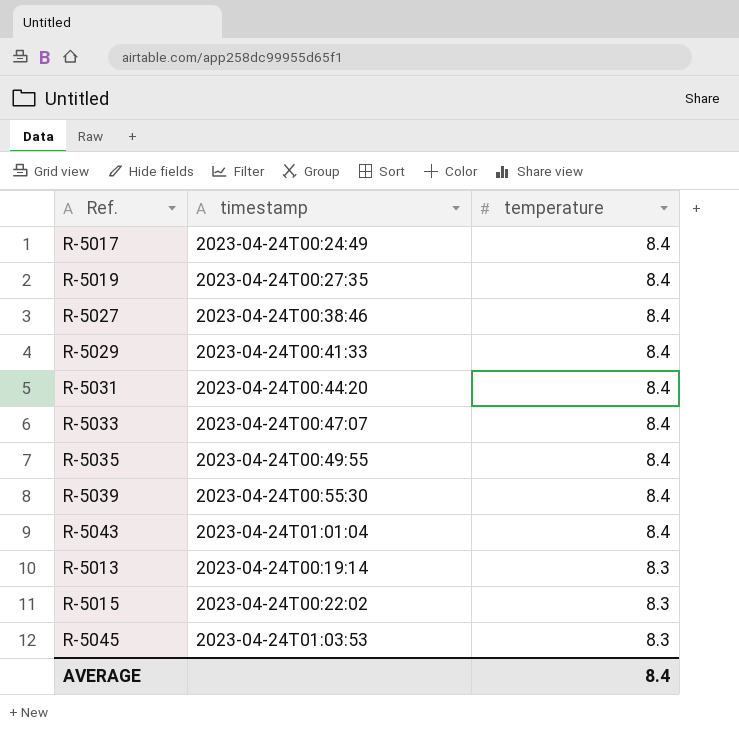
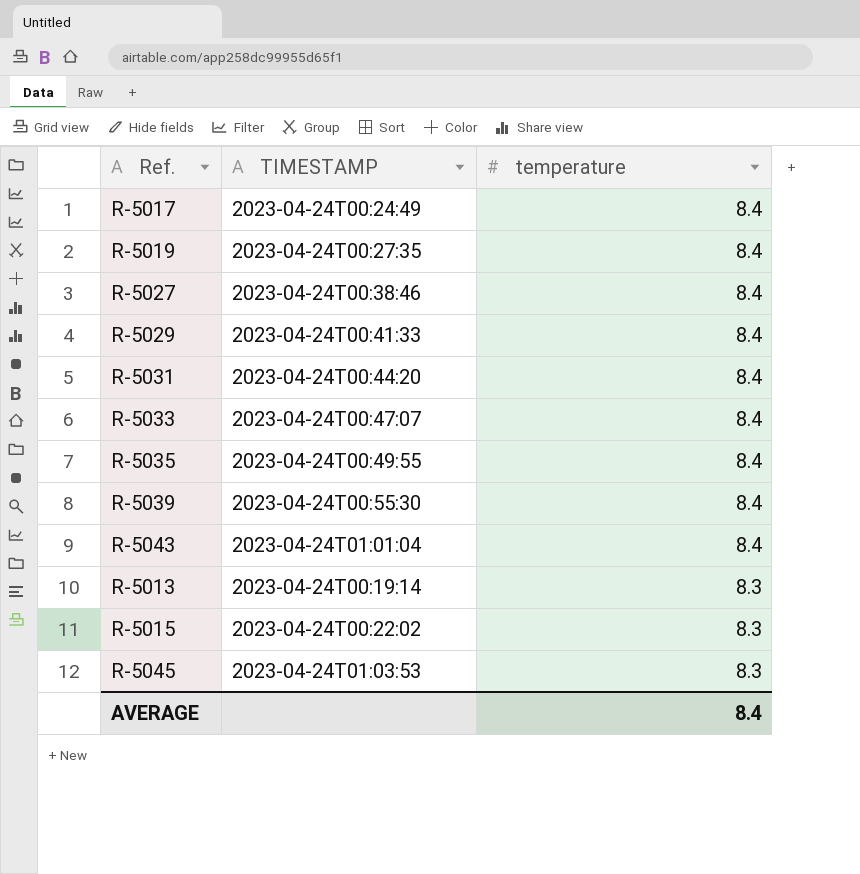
column name: timestamp -> TIMESTAMP

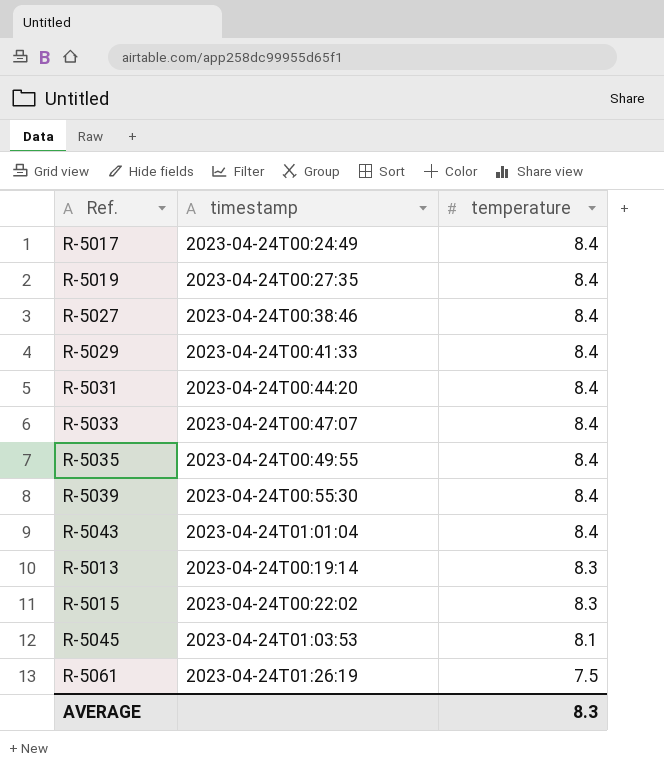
column name: TIMESTAMP -> timestamp
R-5045 | temperature: 8.3 -> 8.1
row R-5061: none -> 2023-04-24T01:26:19 | 7.5
AVERAGE | temperature: 8.4 -> 8.3

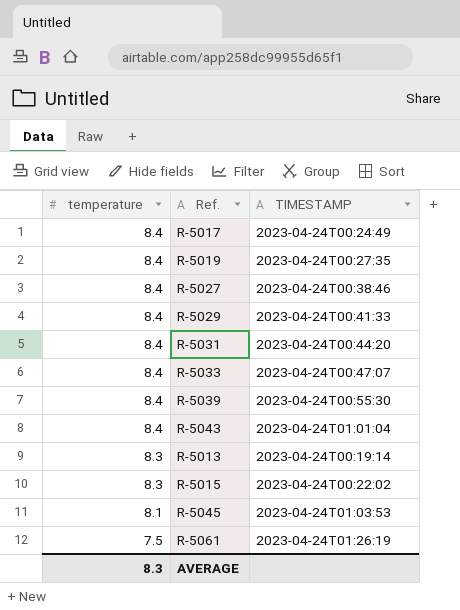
column temperature | position: 3 -> 1
column name: timestamp -> TIMESTAMP
row R-5035: 2023-04-24T00:49:55 | 8.4 -> none

